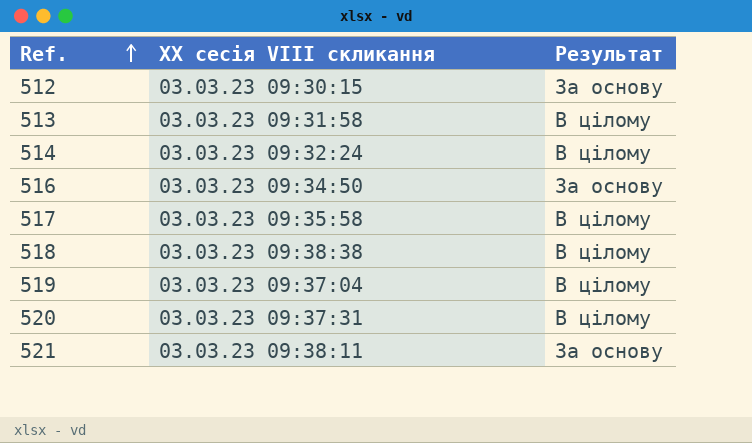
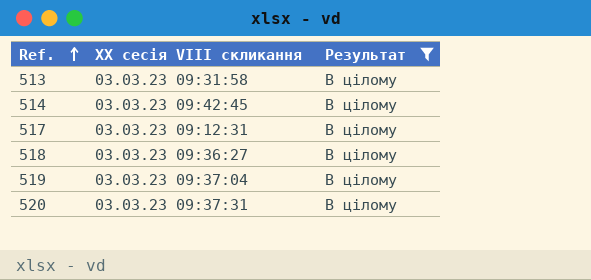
filter: none -> Результат = В цілому
514 | XX сесія VIII скликання: 03.03.23 09:32:24 -> 03.03.23 09:42:45
517 | XX сесія VIII скликання: 03.03.23 09:35:58 -> 03.03.23 09:12:31
518 | XX сесія VIII скликання: 03.03.23 09:38:38 -> 03.03.23 09:36:27

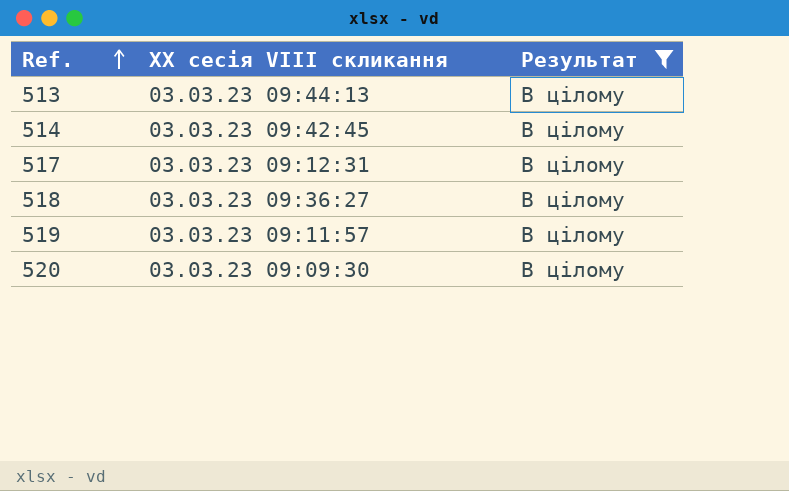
513 | XX сесія VIII скликання: 03.03.23 09:31:58 -> 03.03.23 09:44:13
519 | XX сесія VIII скликання: 03.03.23 09:37:04 -> 03.03.23 09:11:57
520 | XX сесія VIII скликання: 03.03.23 09:37:31 -> 03.03.23 09:09:30

